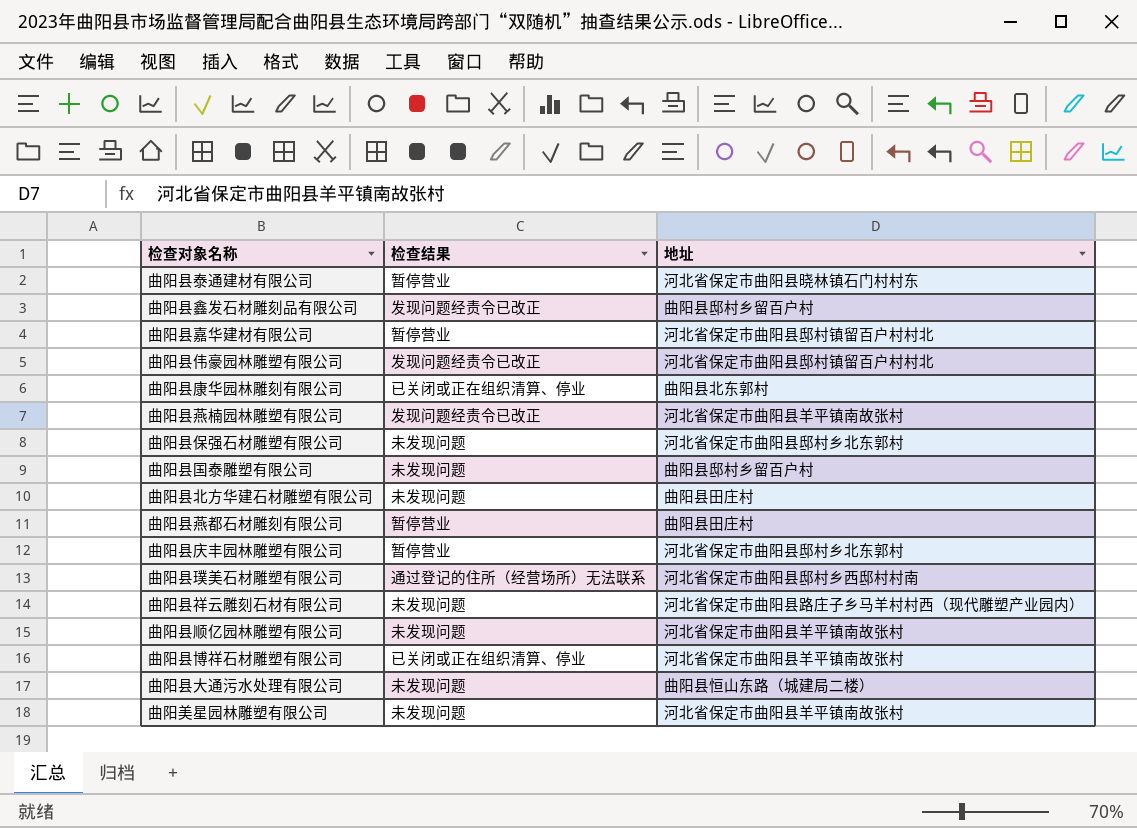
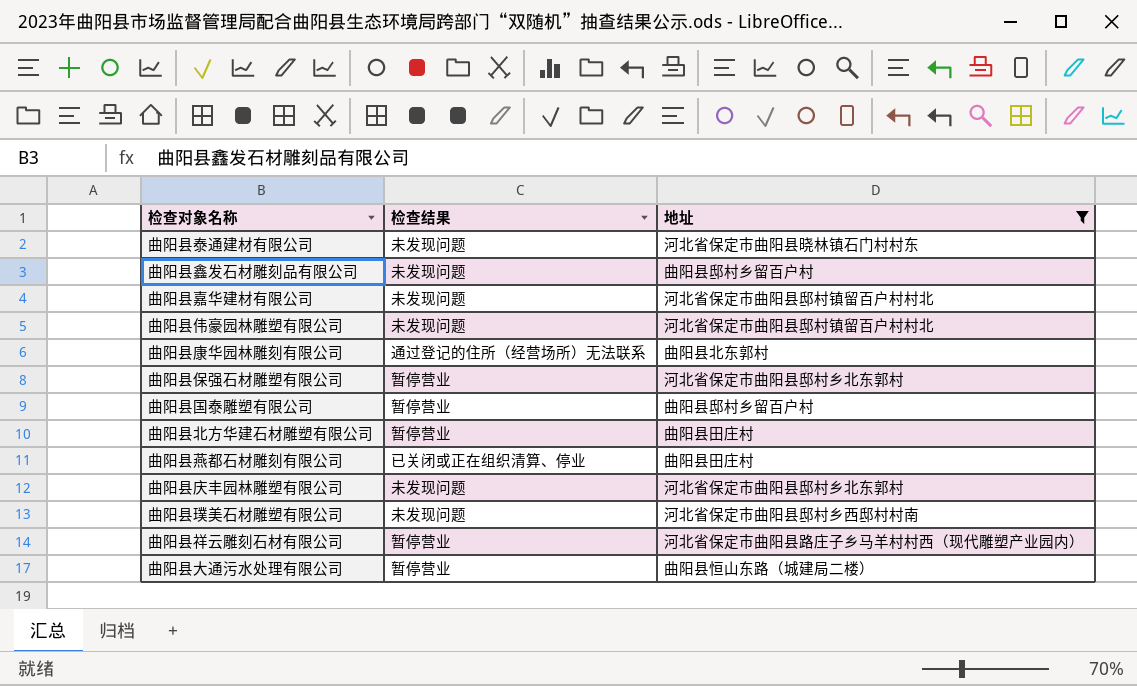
filter: none -> 地址 != 河北省保定市曲阳县羊平镇南故张村
曲阳县泰通建材有限公司 | 检查结果: 暂停营业 -> 未发现问题
曲阳县鑫发石材雕刻品有限公司 | 检查结果: 发现问题经责令已改正 -> 未发现问题
曲阳县嘉华建材有限公司 | 检查结果: 暂停营业 -> 未发现问题
曲阳县伟豪园林雕塑有限公司 | 检查结果: 发现问题经责令已改正 -> 未发现问题
曲阳县康华园林雕刻有限公司 | 检查结果: 已关闭或正在组织清算、停业 -> 通过登记的住所（经营场所）无法联系
曲阳县保强石材雕塑有限公司 | 检查结果: 未发现问题 -> 暂停营业
曲阳县国泰雕塑有限公司 | 检查结果: 未发现问题 -> 暂停营业
曲阳县北方华建石材雕塑有限公司 | 检查结果: 未发现问题 -> 暂停营业
曲阳县燕都石材雕刻有限公司 | 检查结果: 暂停营业 -> 已关闭或正在组织清算、停业
曲阳县庆丰园林雕塑有限公司 | 检查结果: 暂停营业 -> 未发现问题
曲阳县璞美石材雕塑有限公司 | 检查结果: 通过登记的住所（经营场所）无法联系 -> 未发现问题
曲阳县祥云雕刻石材有限公司 | 检查结果: 未发现问题 -> 暂停营业
曲阳县大通污水处理有限公司 | 检查结果: 未发现问题 -> 暂停营业

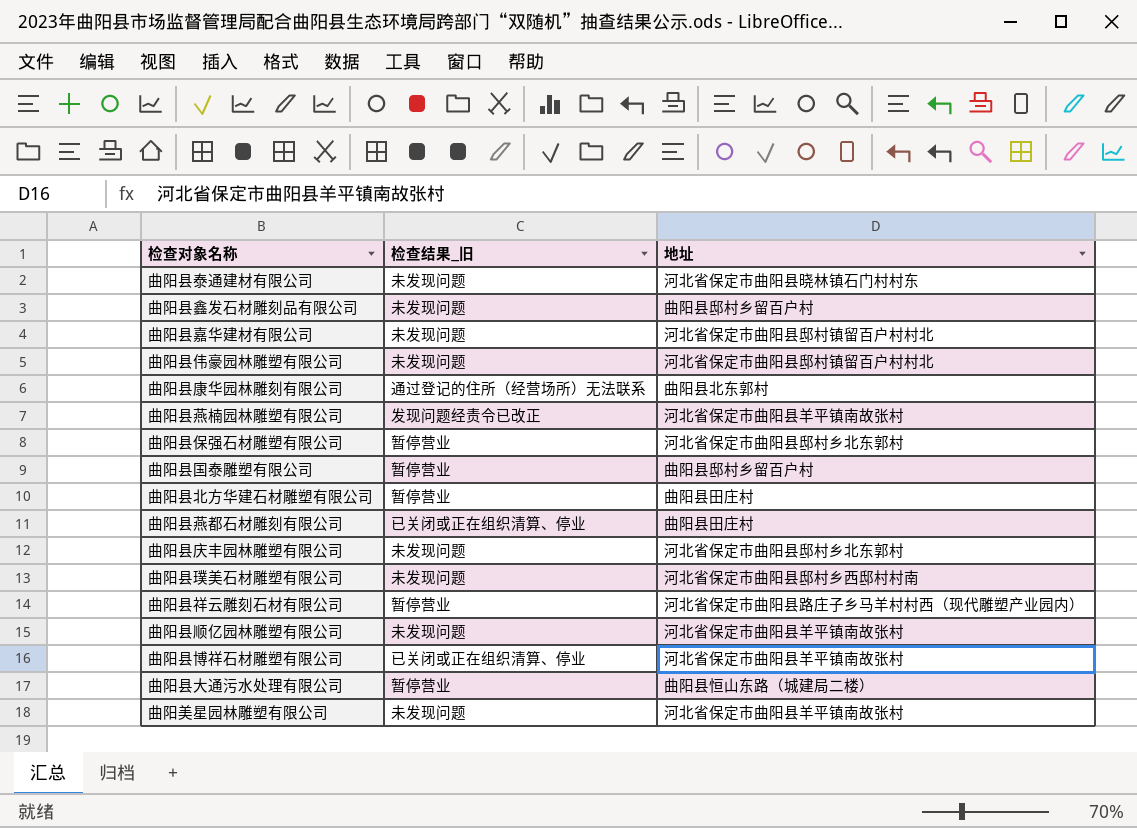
filter: 地址 != 河北省保定市曲阳县羊平镇南故张村 -> none
column name: 检查结果 -> 检查结果_旧

